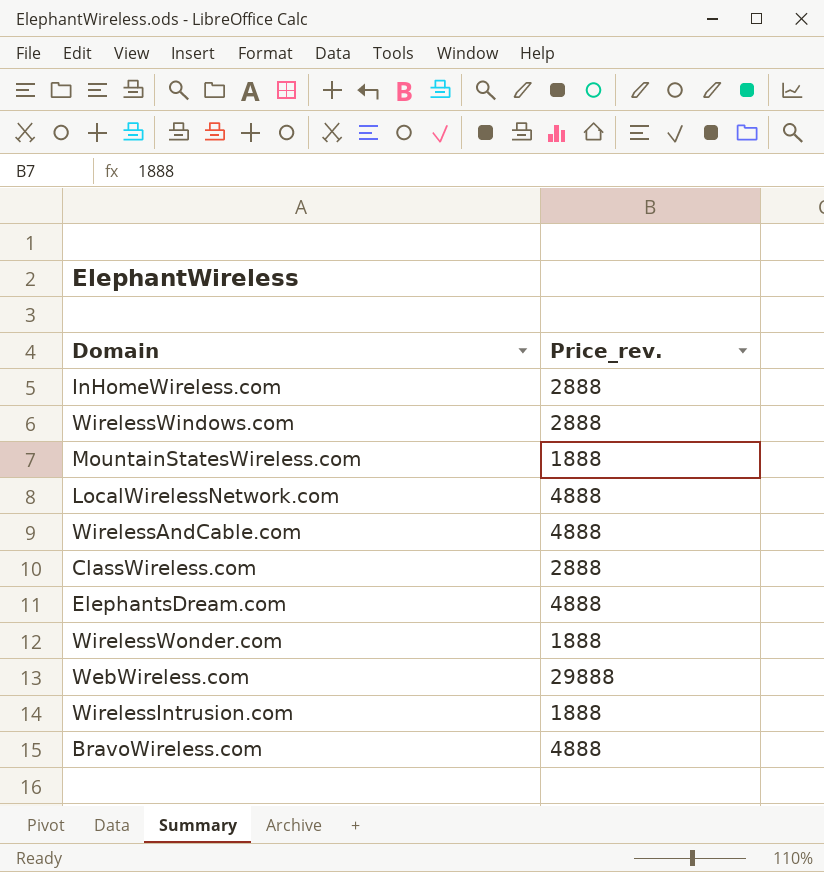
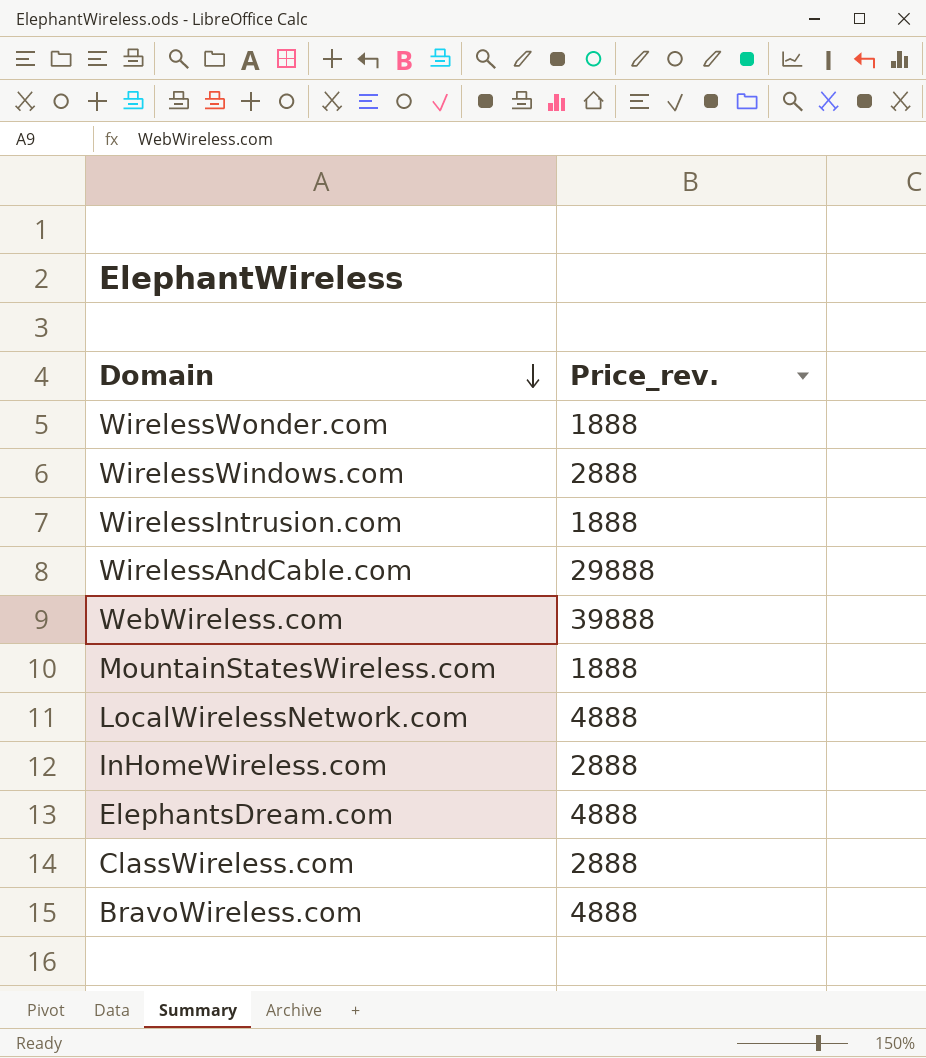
row order: none -> Domain descending
WirelessAndCable.com | Price_rev.: 4888 -> 29888
WebWireless.com | Price_rev.: 29888 -> 39888

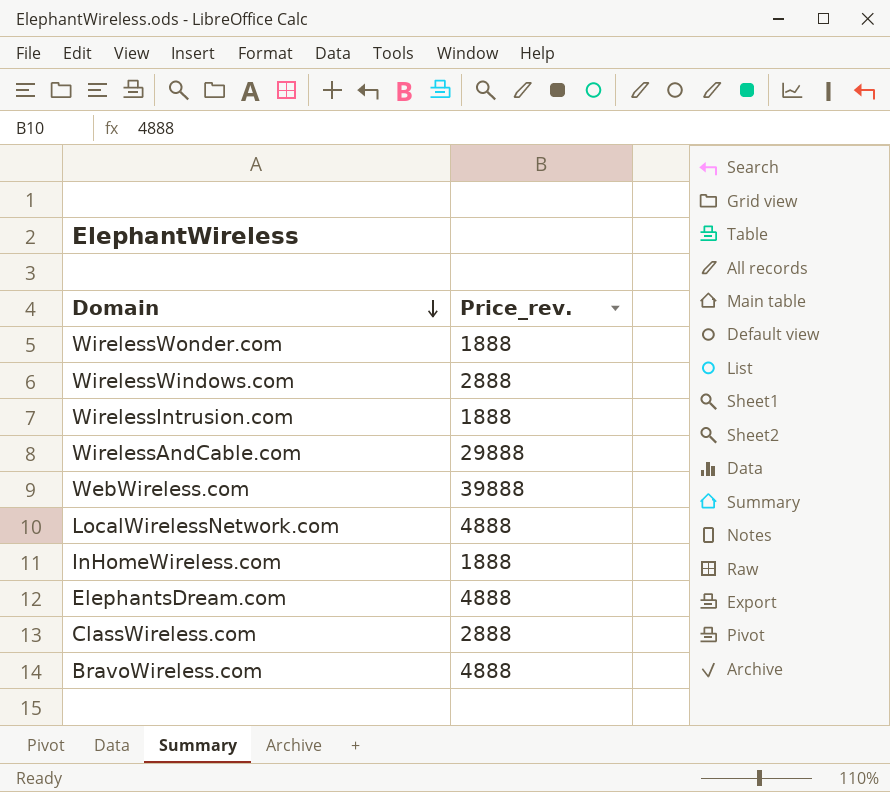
row MountainStatesWireless.com: 1888 -> none
InHomeWireless.com | Price_rev.: 2888 -> 1888

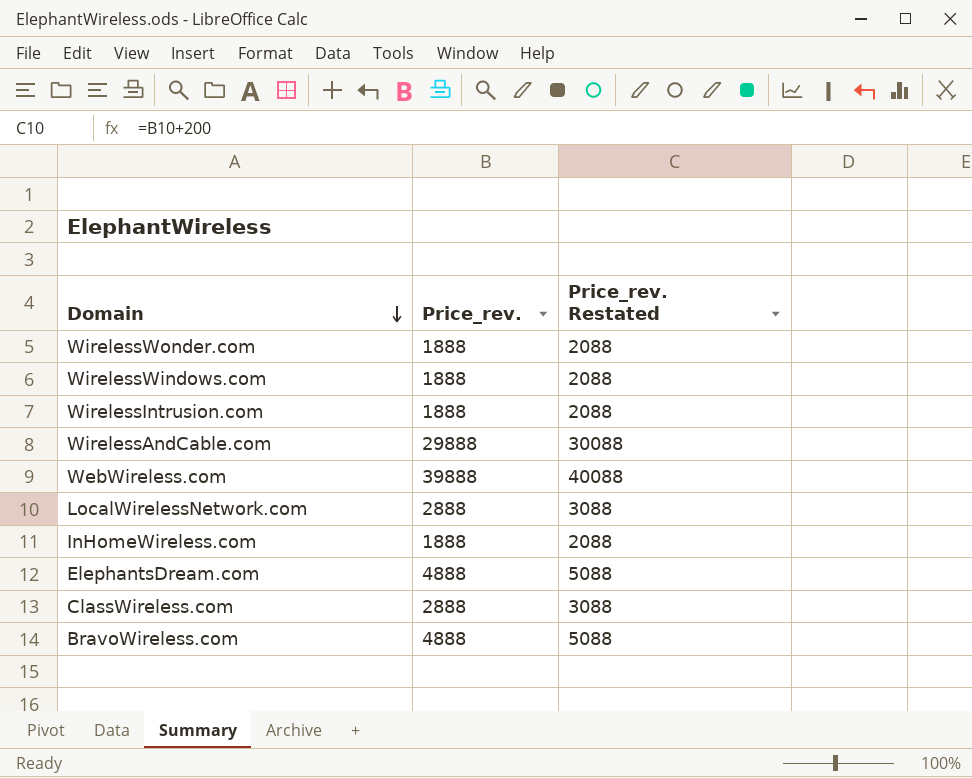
column Price_rev. Restated | formula: none -> [Price_rev.] + 200
WirelessWindows.com | Price_rev.: 2888 -> 1888
LocalWirelessNetwork.com | Price_rev.: 4888 -> 2888

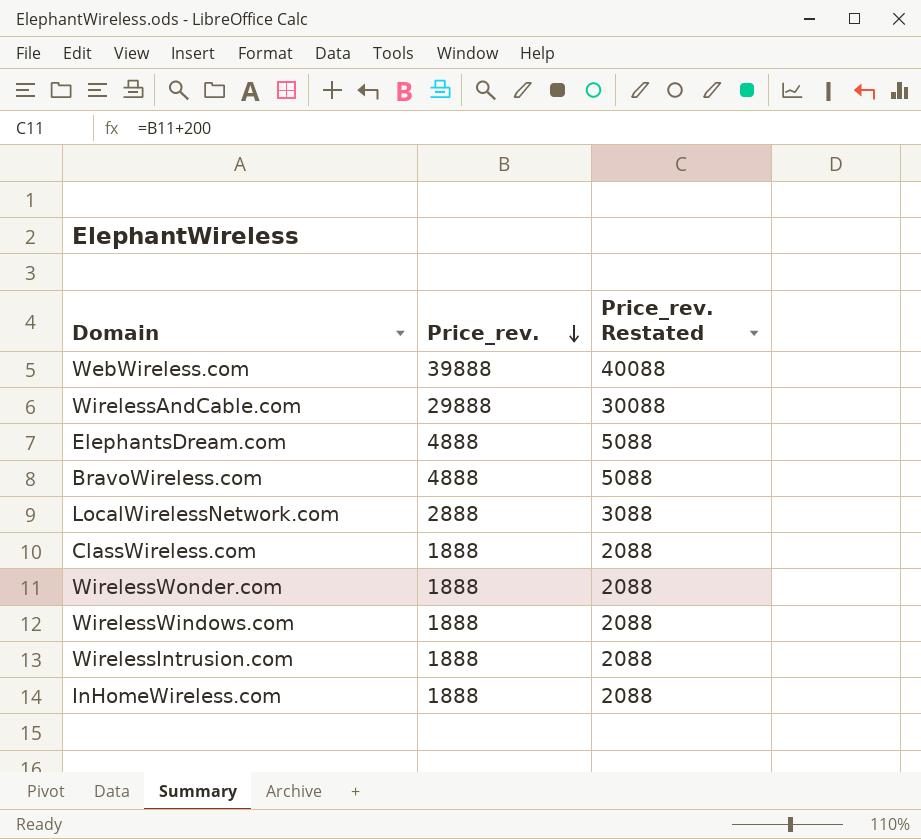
row order: Domain descending -> Price_rev. descending
ClassWireless.com | Price_rev.: 2888 -> 1888
ClassWireless.com | Price_rev. Restated: 3088 -> 2088

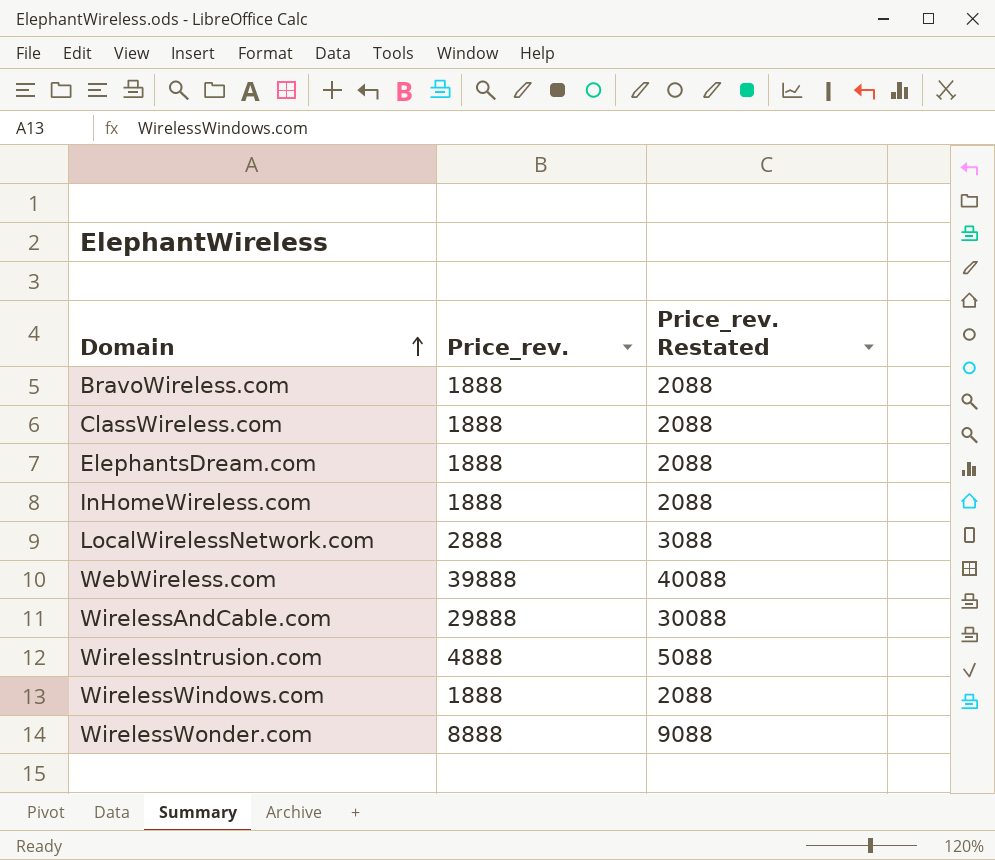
row order: Price_rev. descending -> Domain ascending
BravoWireless.com | Price_rev.: 4888 -> 1888
BravoWireless.com | Price_rev. Restated: 5088 -> 2088
ElephantsDream.com | Price_rev.: 4888 -> 1888
ElephantsDream.com | Price_rev. Restated: 5088 -> 2088
WirelessIntrusion.com | Price_rev.: 1888 -> 4888
WirelessIntrusion.com | Price_rev. Restated: 2088 -> 5088
WirelessWonder.com | Price_rev.: 1888 -> 8888
WirelessWonder.com | Price_rev. Restated: 2088 -> 9088

